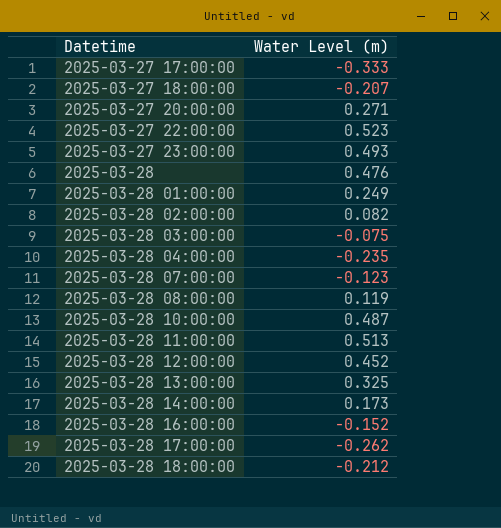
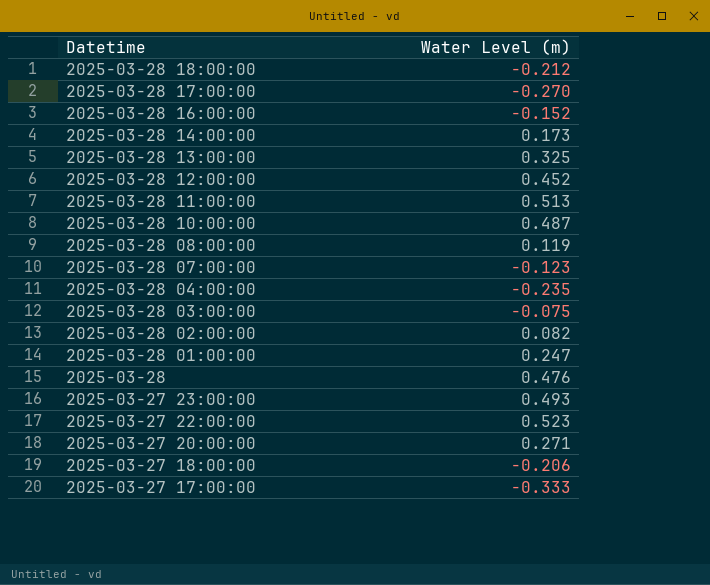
row order: Datetime ascending -> Datetime descending
2025-03-28 17:00:00 | Water Level (m): -0.262 -> -0.270
2025-03-28 01:00:00 | Water Level (m): 0.249 -> 0.247
2025-03-27 18:00:00 | Water Level (m): -0.207 -> -0.206

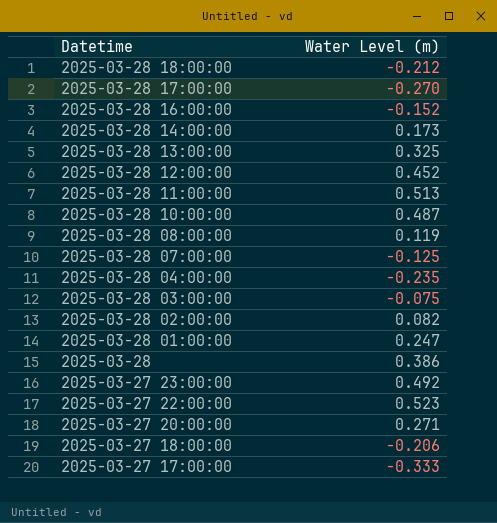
2025-03-28 07:00:00 | Water Level (m): -0.123 -> -0.125
2025-03-28 | Water Level (m): 0.476 -> 0.386
2025-03-27 23:00:00 | Water Level (m): 0.493 -> 0.492

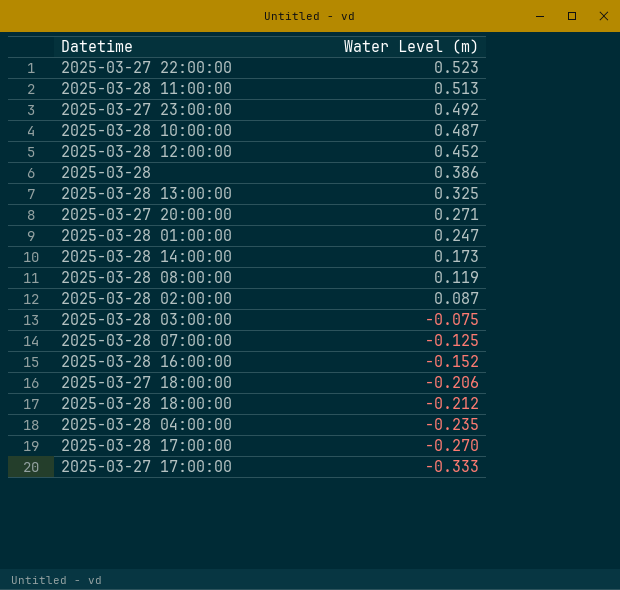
row order: Datetime descending -> Water Level (m) descending
2025-03-28 02:00:00 | Water Level (m): 0.082 -> 0.087

